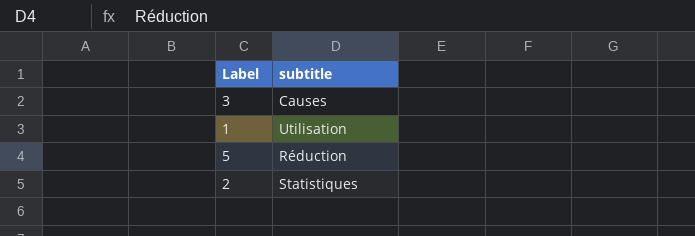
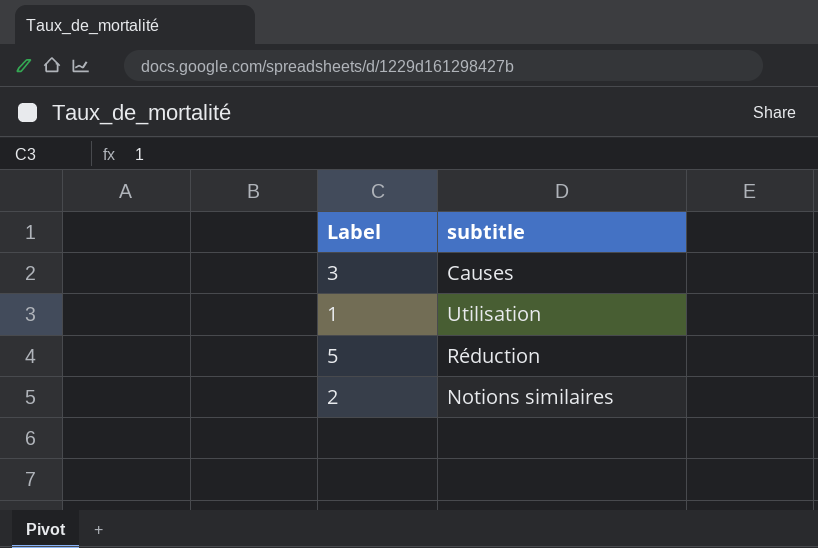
2 | subtitle: Statistiques -> Notions similaires

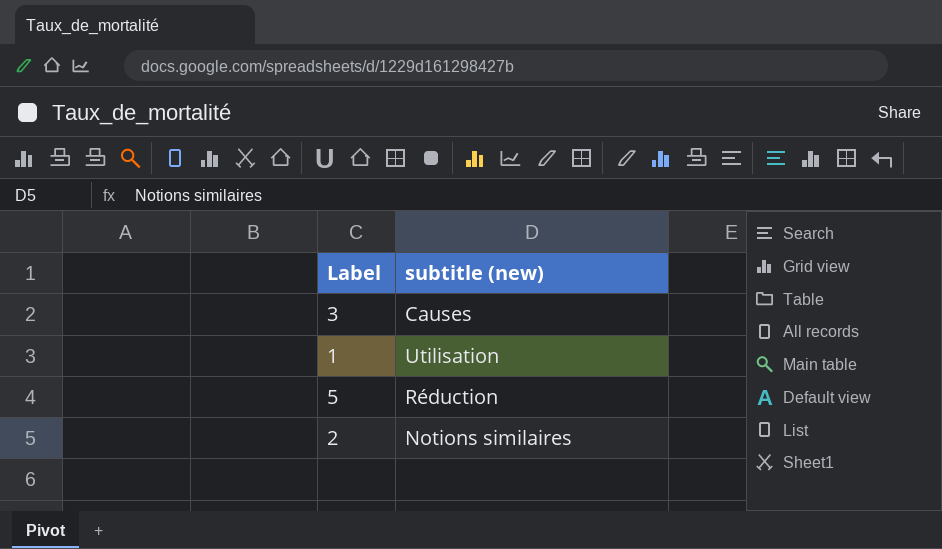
column name: subtitle -> subtitle (new)

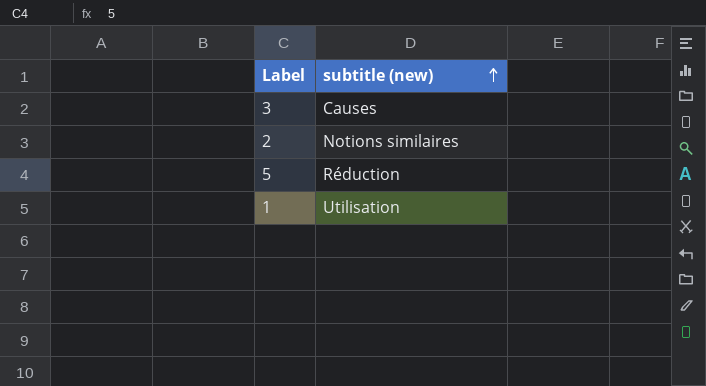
row order: none -> subtitle (new) ascending

